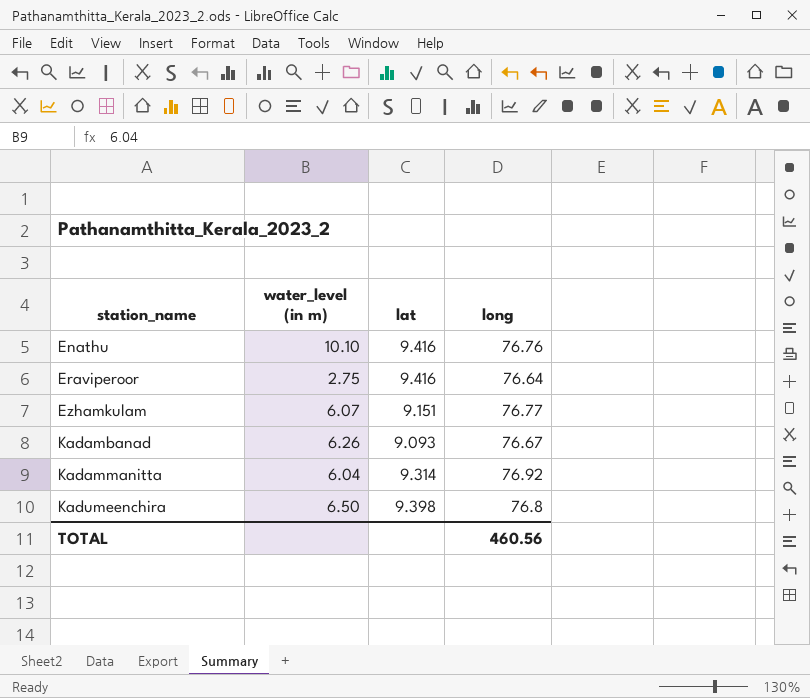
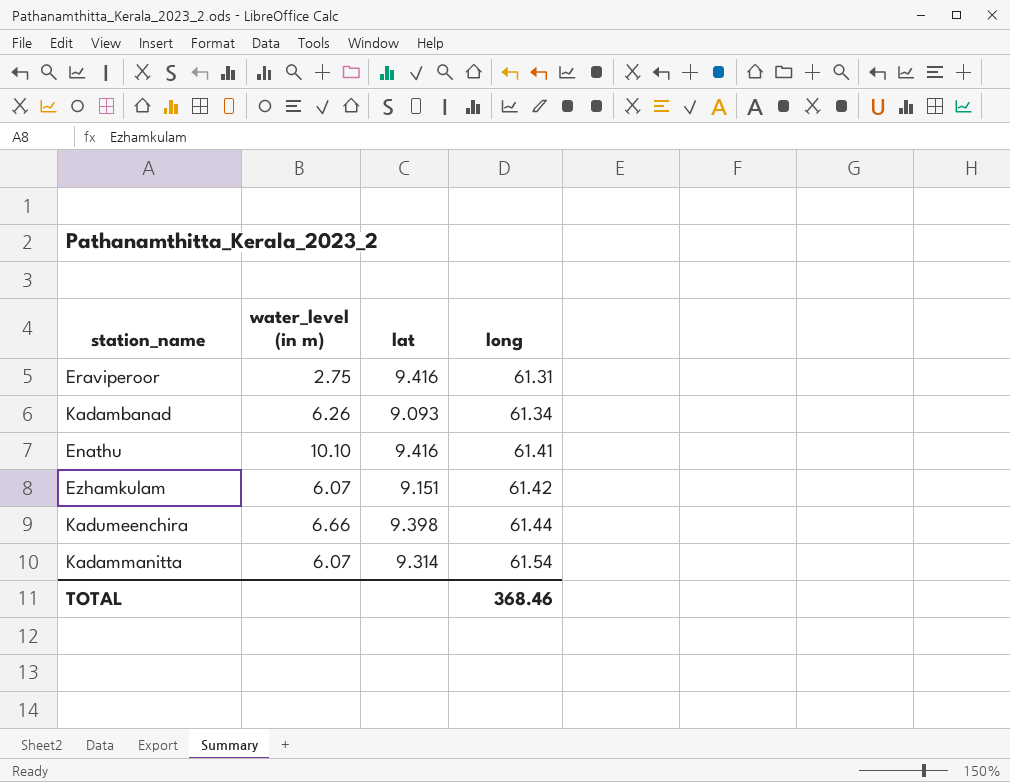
row order: station_name ascending -> long ascending
Eraviperoor | long: 76.64 -> 61.31
Kadambanad | long: 76.67 -> 61.34
Enathu | long: 76.76 -> 61.41
Ezhamkulam | long: 76.77 -> 61.42
Kadumeenchira | water_level (in m): 6.50 -> 6.66
Kadumeenchira | long: 76.8 -> 61.44
Kadammanitta | water_level (in m): 6.04 -> 6.07
Kadammanitta | long: 76.92 -> 61.54
TOTAL | long: 460.56 -> 368.46

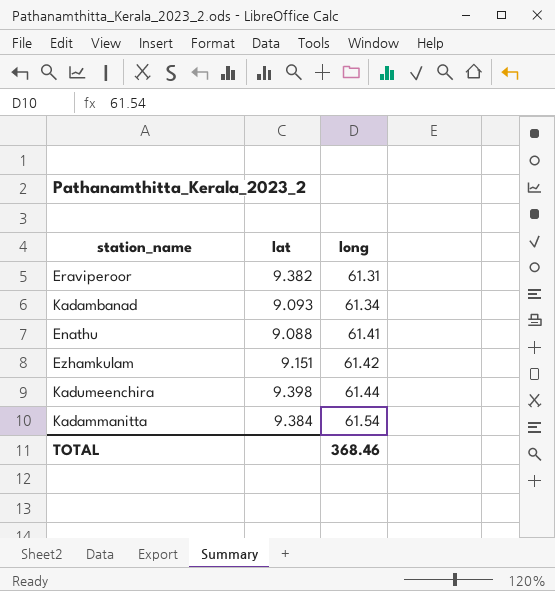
column water_level (in m) | position: 2 -> none
Eraviperoor | lat: 9.416 -> 9.382
Enathu | lat: 9.416 -> 9.088
Kadammanitta | lat: 9.314 -> 9.384

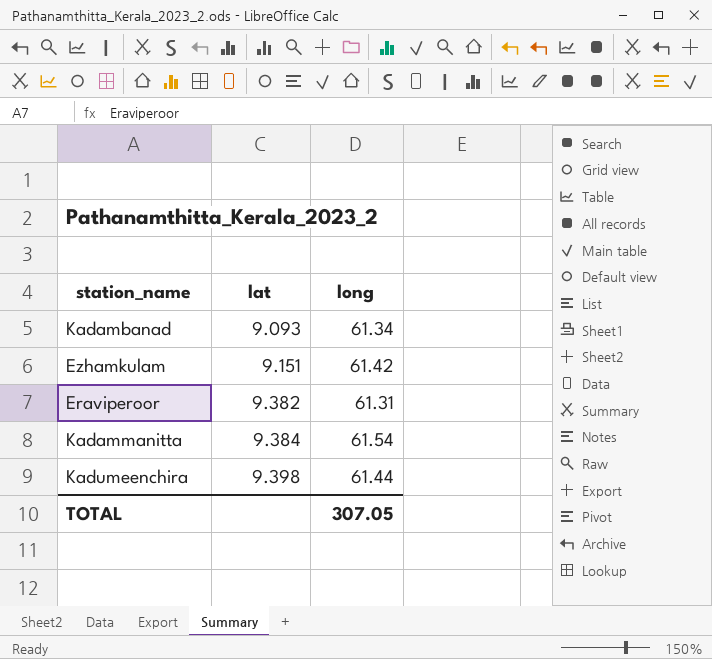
row order: long ascending -> lat ascending
row Enathu: 9.088 | 61.41 -> none
TOTAL | long: 368.46 -> 307.05

